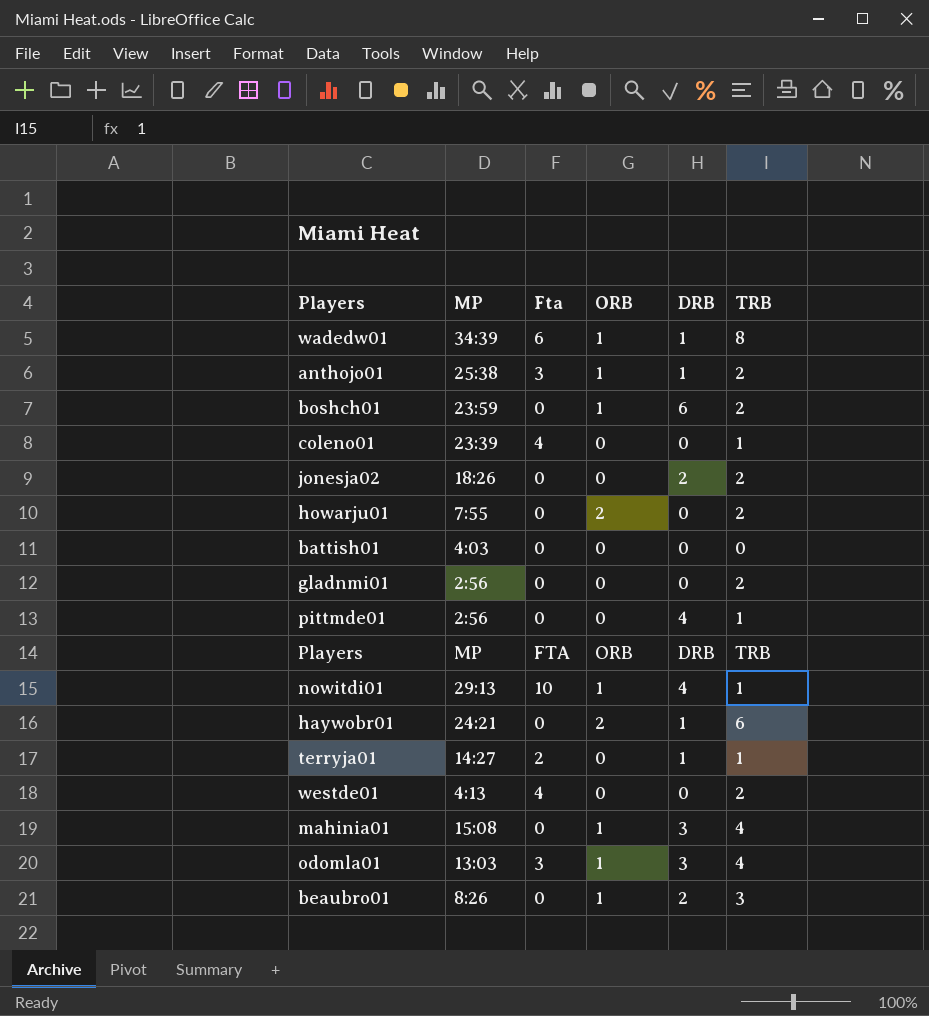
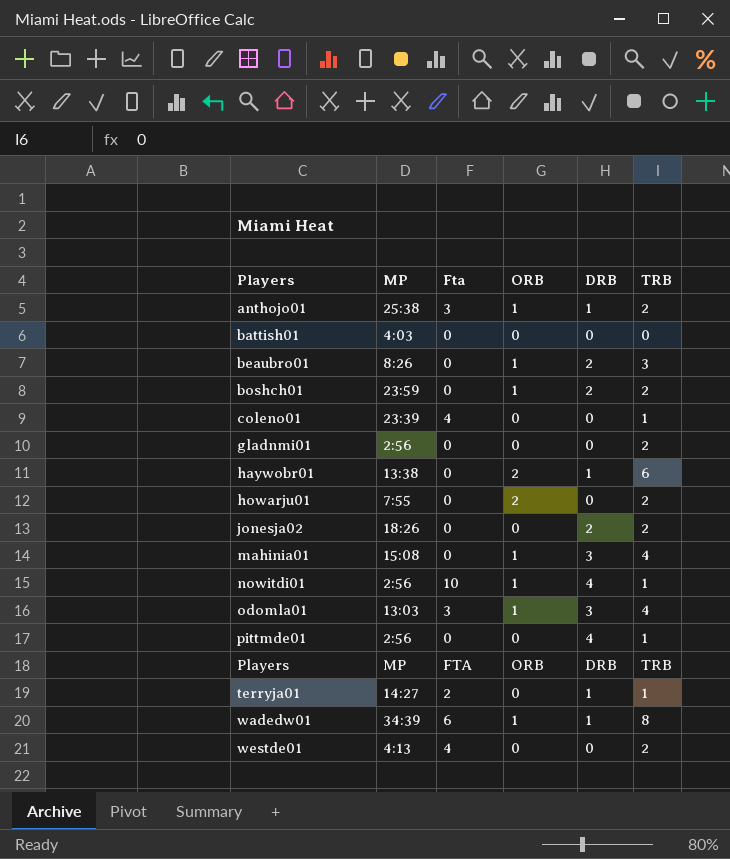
row order: none -> Players ascending
boshch01 | DRB: 6 -> 2
haywobr01 | MP: 24:21 -> 13:38
nowitdi01 | MP: 29:13 -> 2:56

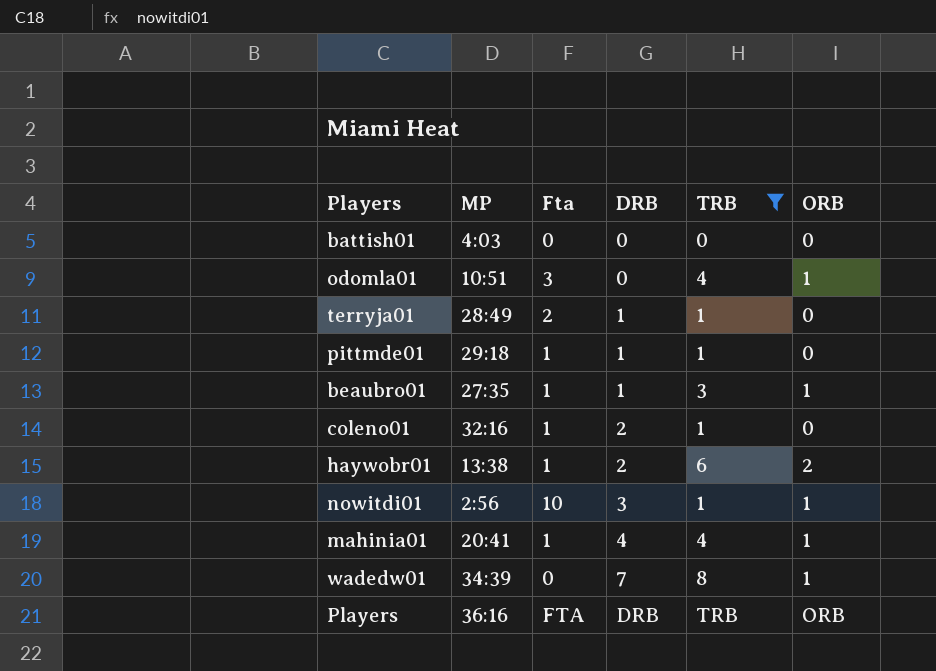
filter: none -> TRB != 2
row order: Players ascending -> DRB ascending
column ORB | position: 4 -> 6
odomla01 | MP: 13:03 -> 10:51
odomla01 | DRB: 3 -> 0
terryja01 | MP: 14:27 -> 28:49
pittmde01 | MP: 2:56 -> 29:18
pittmde01 | Fta: 0 -> 1
pittmde01 | DRB: 4 -> 1
beaubro01 | MP: 8:26 -> 27:35
beaubro01 | Fta: 0 -> 1
beaubro01 | DRB: 2 -> 1
coleno01 | MP: 23:39 -> 32:16
coleno01 | Fta: 4 -> 1
coleno01 | DRB: 0 -> 2
haywobr01 | Fta: 0 -> 1
haywobr01 | DRB: 1 -> 2
nowitdi01 | DRB: 4 -> 3
mahinia01 | MP: 15:08 -> 20:41
mahinia01 | Fta: 0 -> 1
mahinia01 | DRB: 3 -> 4
wadedw01 | Fta: 6 -> 0
wadedw01 | DRB: 1 -> 7
Players | MP: MP -> 36:16

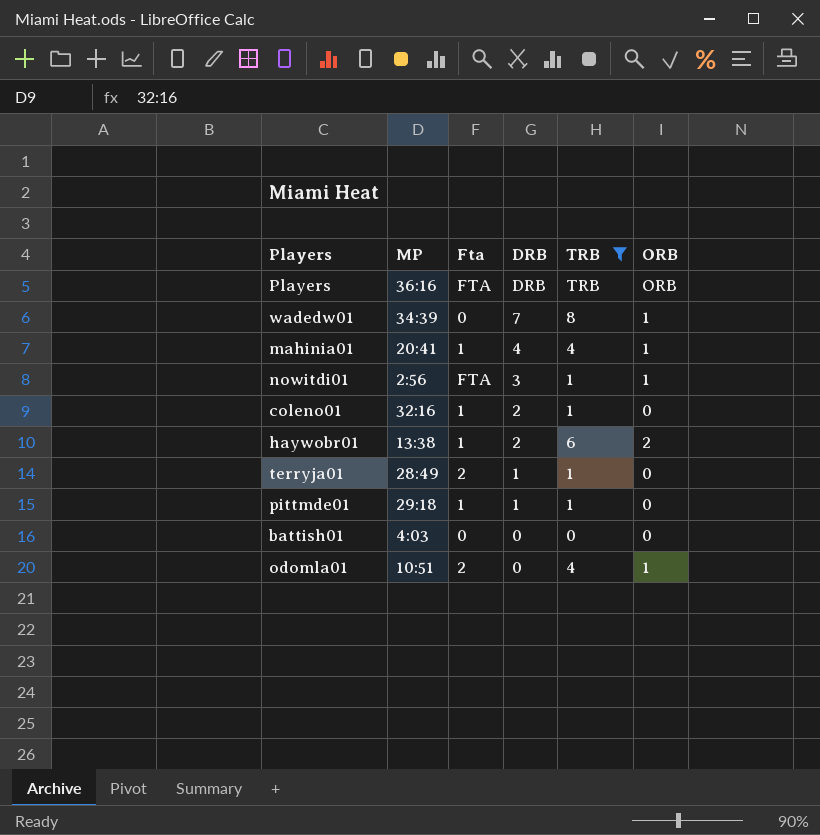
row order: DRB ascending -> DRB descending
row beaubro01: 27:35 | 1 | 1 | 3 | 1 -> none
nowitdi01 | Fta: 10 -> FTA
odomla01 | Fta: 3 -> 2

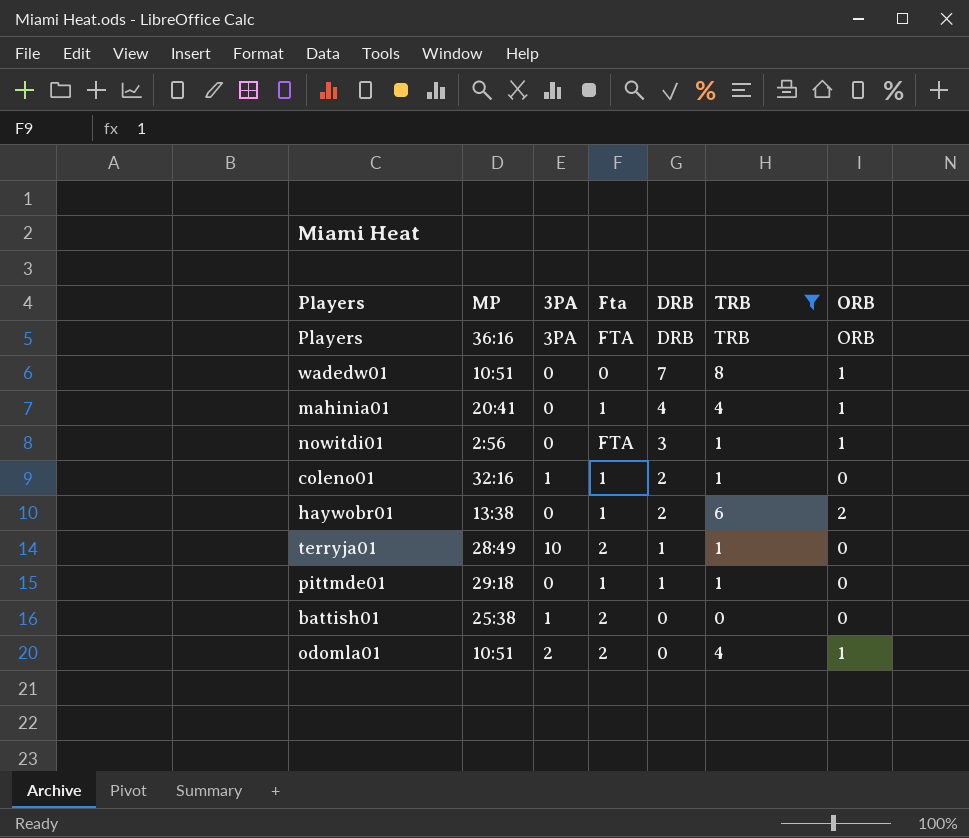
column 3PA | position: none -> 3
wadedw01 | MP: 34:39 -> 10:51
battish01 | MP: 4:03 -> 25:38
battish01 | Fta: 0 -> 2

